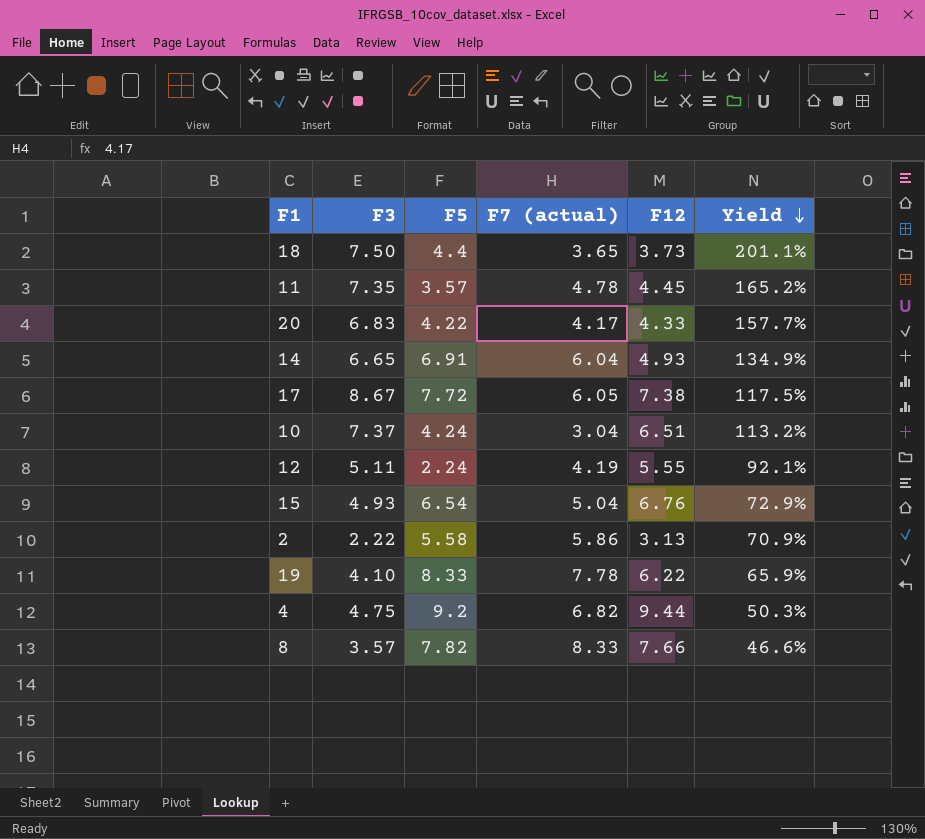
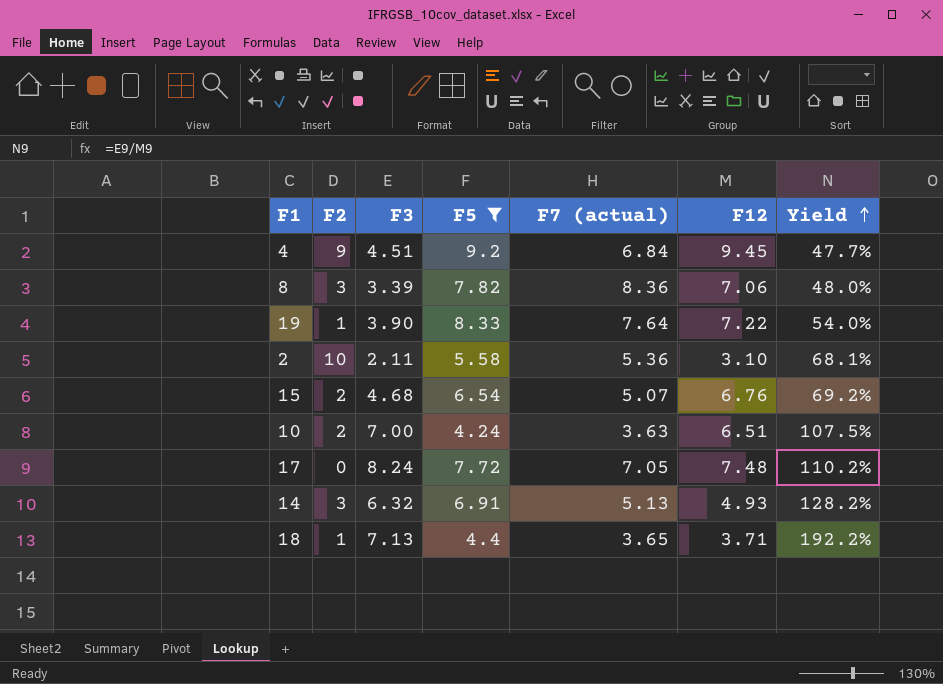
filter: none -> F5 >= 4.24
row order: Yield descending -> Yield ascending
column F2 | position: none -> 2
4 | F3: 4.75 -> 4.51
4 | F7 (actual): 6.82 -> 6.84
4 | F12: 9.44 -> 9.45
4 | Yield: 50.3% -> 47.7%
8 | F3: 3.57 -> 3.39
8 | F7 (actual): 8.33 -> 8.36
8 | F12: 7.66 -> 7.06
8 | Yield: 46.6% -> 48.0%
19 | F3: 4.10 -> 3.90
19 | F7 (actual): 7.78 -> 7.64
19 | F12: 6.22 -> 7.22
19 | Yield: 65.9% -> 54.0%
2 | F3: 2.22 -> 2.11
2 | F7 (actual): 5.86 -> 5.36
2 | F12: 3.13 -> 3.10
2 | Yield: 70.9% -> 68.1%
15 | F3: 4.93 -> 4.68
15 | F7 (actual): 5.04 -> 5.07
15 | Yield: 72.9% -> 69.2%
10 | F3: 7.37 -> 7.00
10 | F7 (actual): 3.04 -> 3.63
10 | Yield: 113.2% -> 107.5%
17 | F3: 8.67 -> 8.24
17 | F7 (actual): 6.05 -> 7.05
17 | F12: 7.38 -> 7.48
17 | Yield: 117.5% -> 110.2%
14 | F3: 6.65 -> 6.32
14 | F7 (actual): 6.04 -> 5.13
14 | Yield: 134.9% -> 128.2%
18 | F3: 7.50 -> 7.13
18 | F12: 3.73 -> 3.71
18 | Yield: 201.1% -> 192.2%

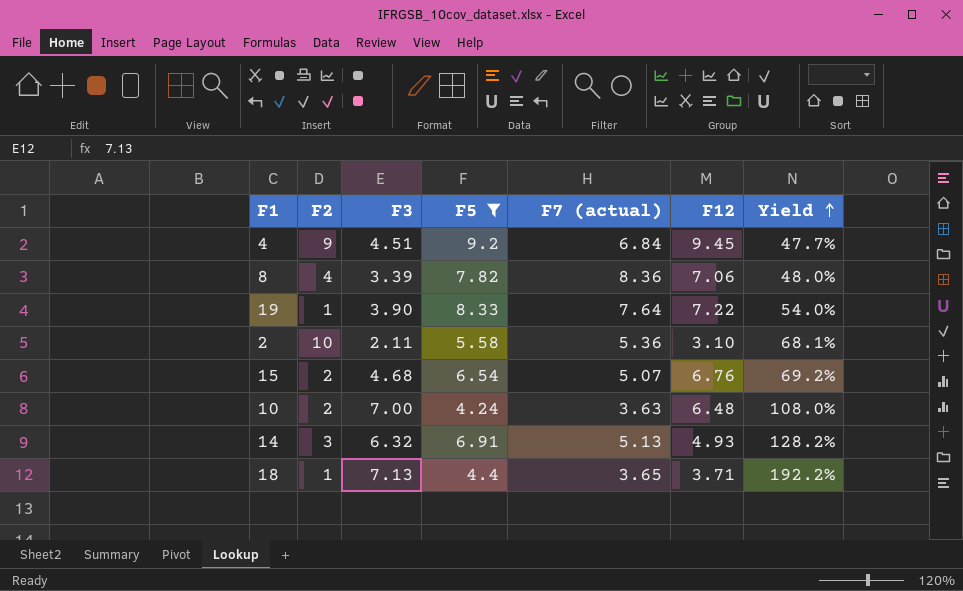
row 17: 0 | 8.24 | 7.72 | 7.05 | 7.48 | 110.2% -> none
8 | F2: 3 -> 4
10 | F12: 6.51 -> 6.48
10 | Yield: 107.5% -> 108.0%

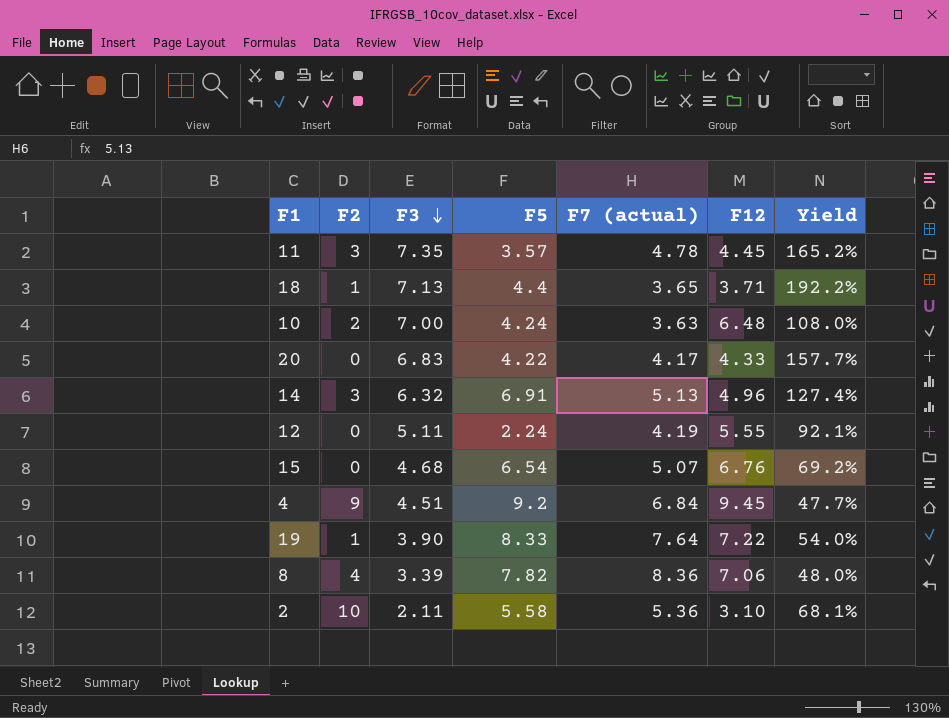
filter: F5 >= 4.24 -> none
row order: Yield ascending -> F3 descending
14 | F12: 4.93 -> 4.96
14 | Yield: 128.2% -> 127.4%
15 | F2: 2 -> 0

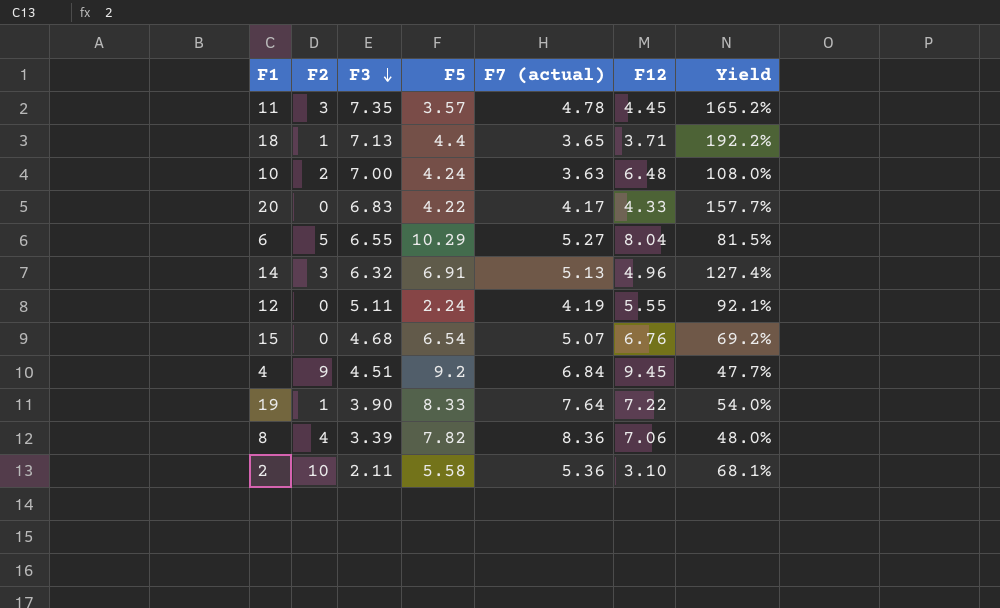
row 6: none -> 5 | 6.55 | 10.29 | 5.27 | 8.04 | 81.5%

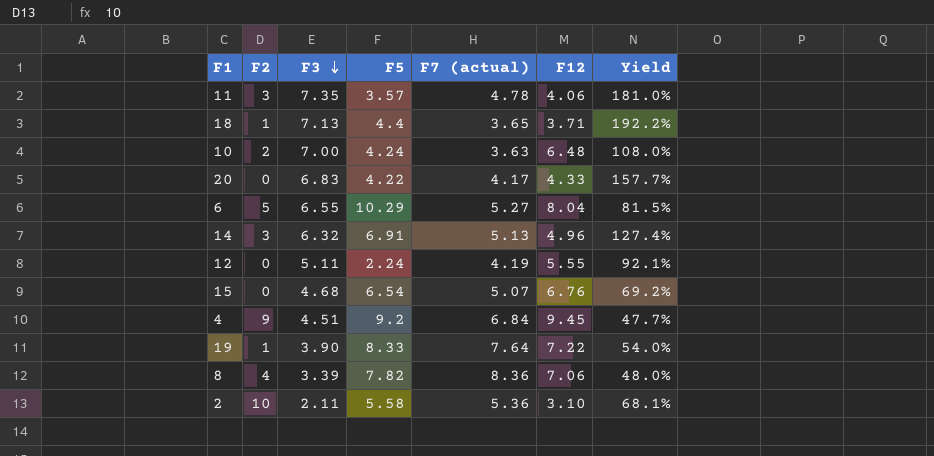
11 | F12: 4.45 -> 4.06
11 | Yield: 165.2% -> 181.0%

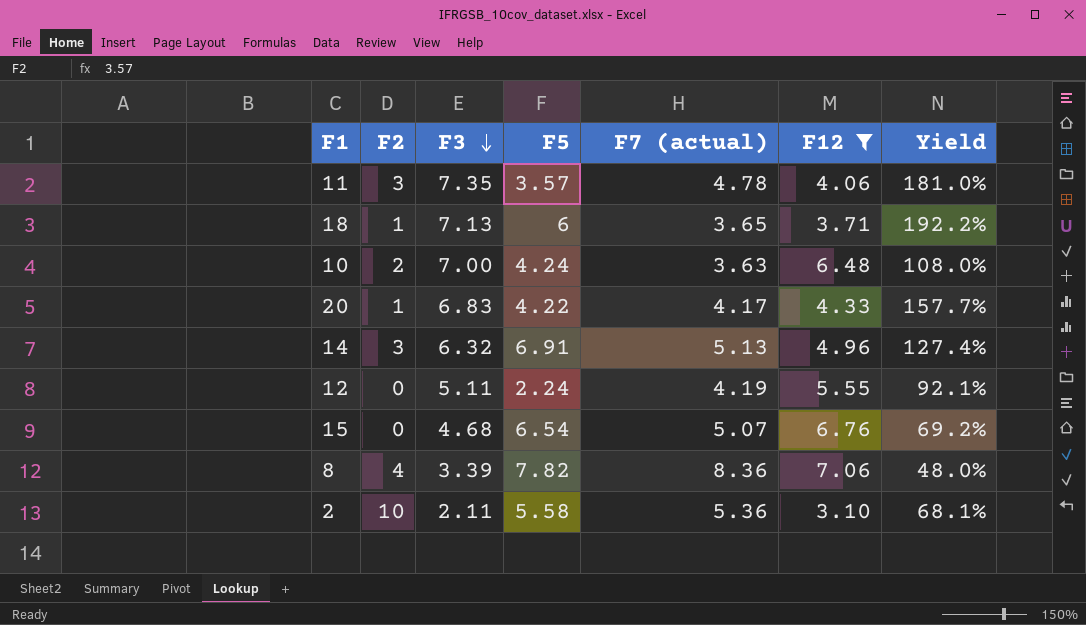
filter: none -> F12 <= 7.06
18 | F5: 4.4 -> 6
20 | F2: 0 -> 1

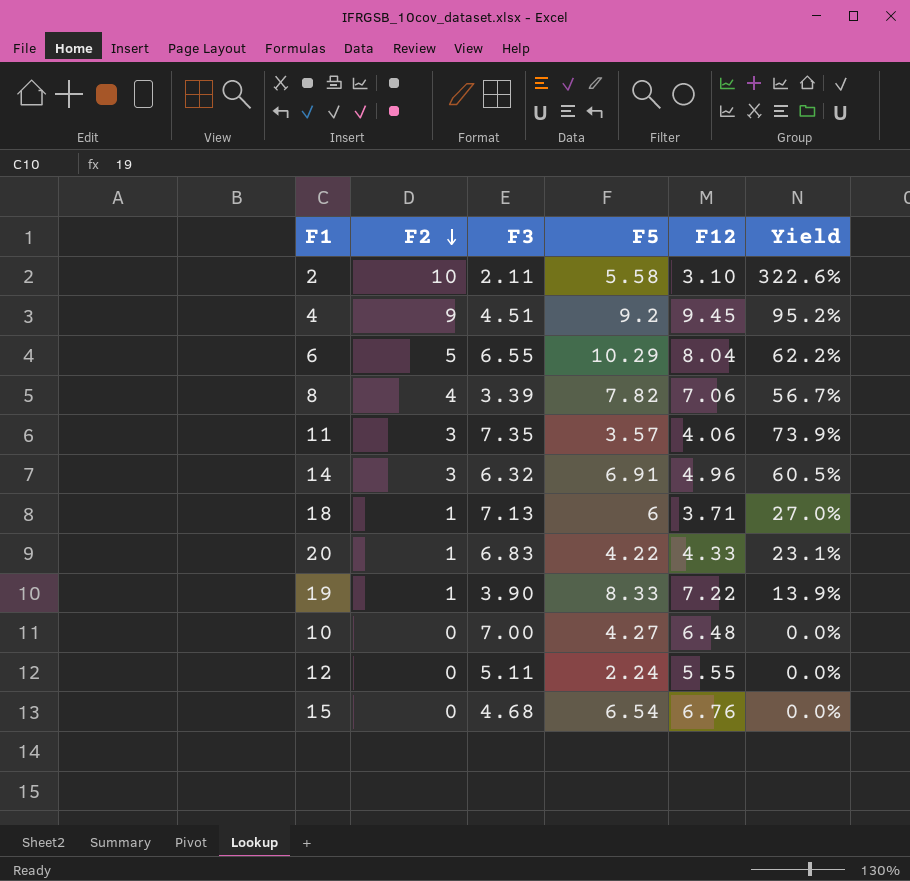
filter: F12 <= 7.06 -> none
row order: F3 descending -> F2 descending
column F7 (actual) | position: 5 -> none
column Yield | formula: [F3] / [F12] -> [F2] / [F12]
10 | F2: 2 -> 0
10 | F5: 4.24 -> 4.27

